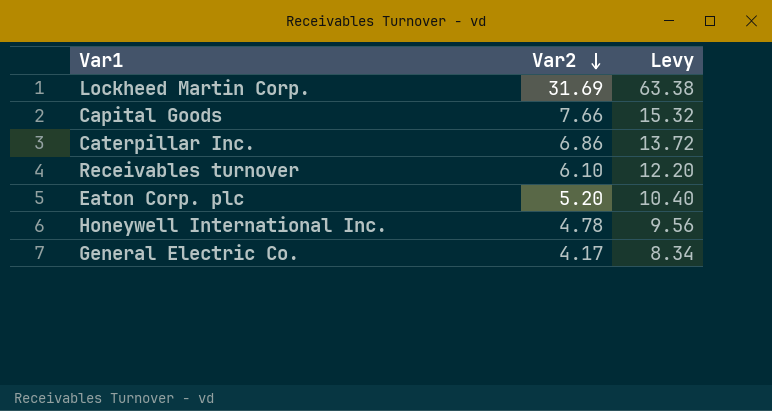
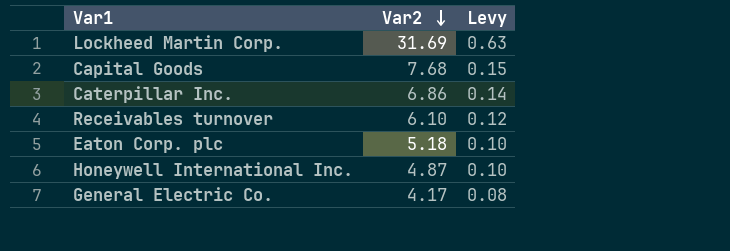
column Levy | formula: [Var2] * 2 -> [Var2] * 0.02
Capital Goods | Var2: 7.66 -> 7.68
Eaton Corp. plc | Var2: 5.20 -> 5.18
Honeywell International Inc. | Var2: 4.78 -> 4.87

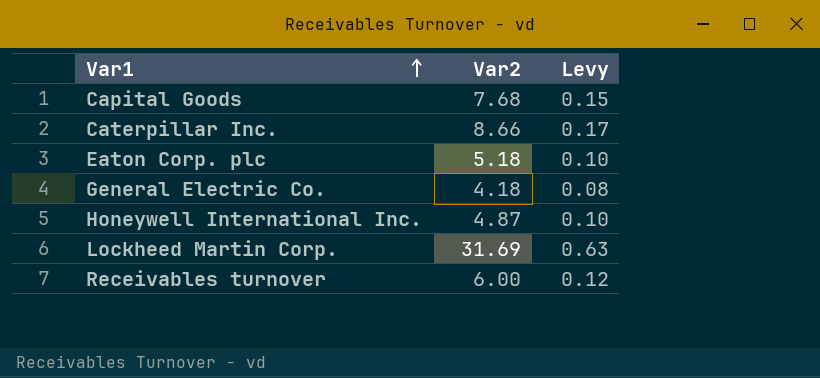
row order: Var2 descending -> Var1 ascending
Caterpillar Inc. | Var2: 6.86 -> 8.66
Caterpillar Inc. | Levy: 0.14 -> 0.17
General Electric Co. | Var2: 4.17 -> 4.18
Receivables turnover | Var2: 6.10 -> 6.00

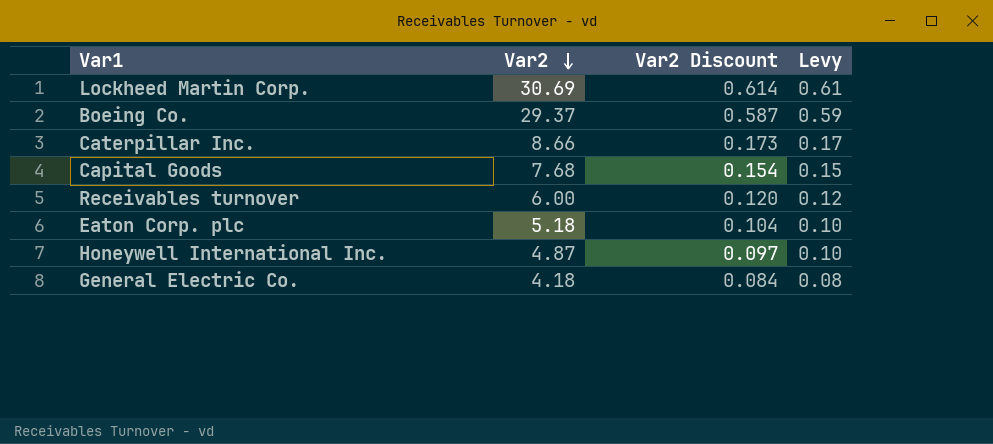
row order: Var1 ascending -> Var2 descending
column Var2 Discount | formula: none -> [Var2] * 0.02
Lockheed Martin Corp. | Var2: 31.69 -> 30.69
Lockheed Martin Corp. | Levy: 0.63 -> 0.61
row Boeing Co.: none -> 29.37 | 0.587 | 0.59

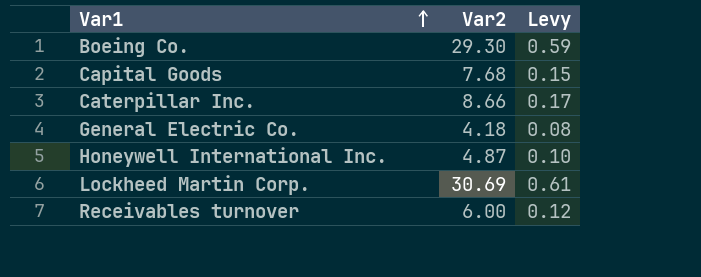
row order: Var2 descending -> Var1 ascending
column Var2 Discount | formula: [Var2] * 0.02 -> none
row Eaton Corp. plc: 5.18 | 0.104 | 0.10 -> none
Boeing Co. | Var2: 29.37 -> 29.30

